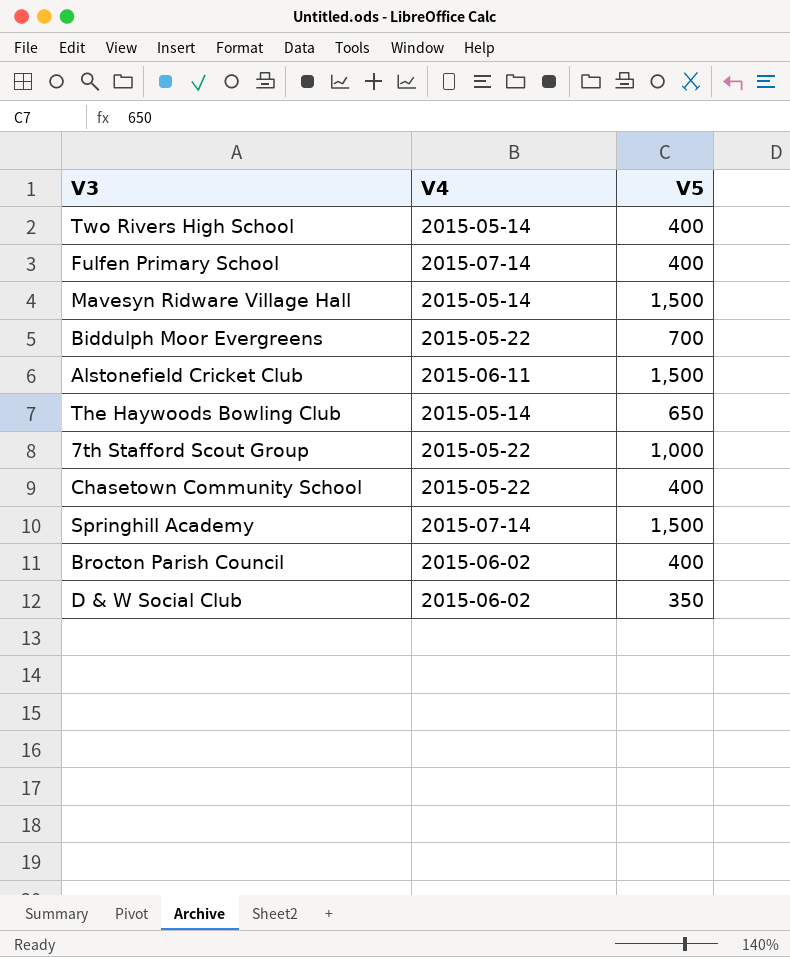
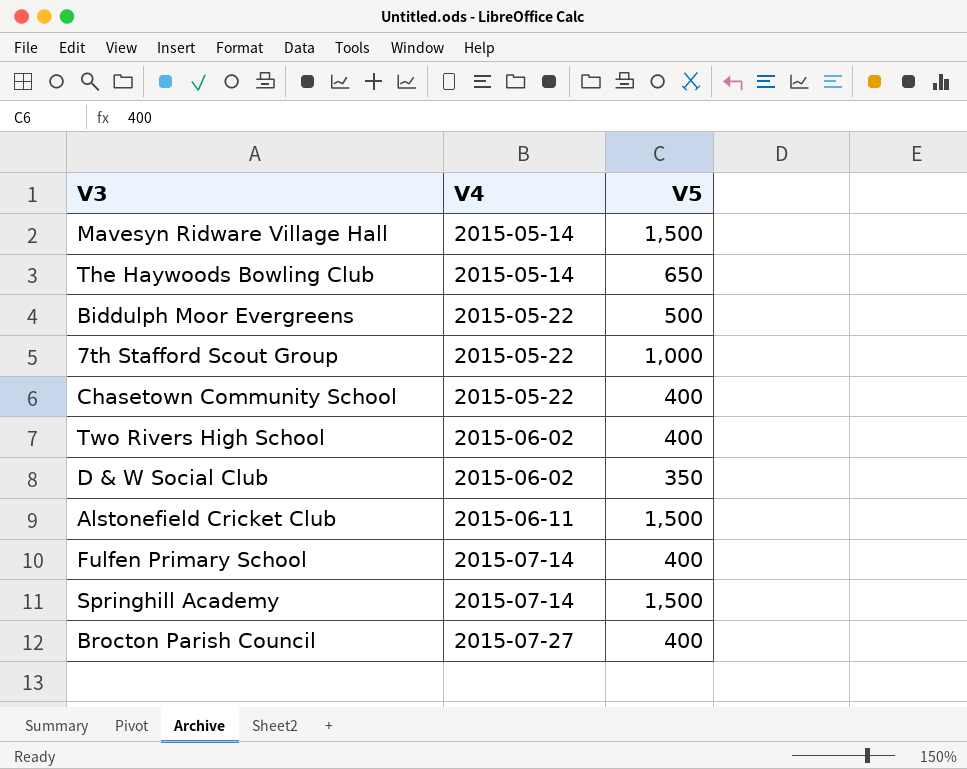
row order: none -> V4 ascending
Biddulph Moor Evergreens | V5: 700 -> 500
Two Rivers High School | V4: 2015-05-14 -> 2015-06-02
Brocton Parish Council | V4: 2015-06-02 -> 2015-07-27

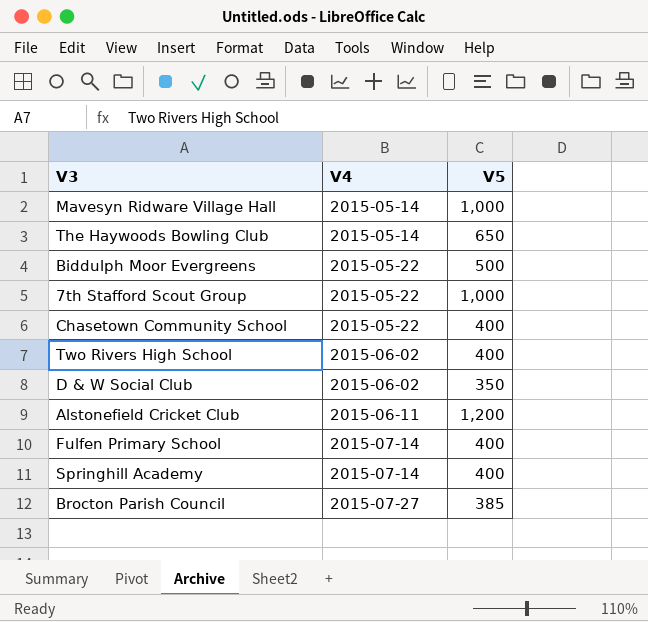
Mavesyn Ridware Village Hall | V5: 1,500 -> 1,000
Alstonefield Cricket Club | V5: 1,500 -> 1,200
Springhill Academy | V5: 1,500 -> 400
Brocton Parish Council | V5: 400 -> 385

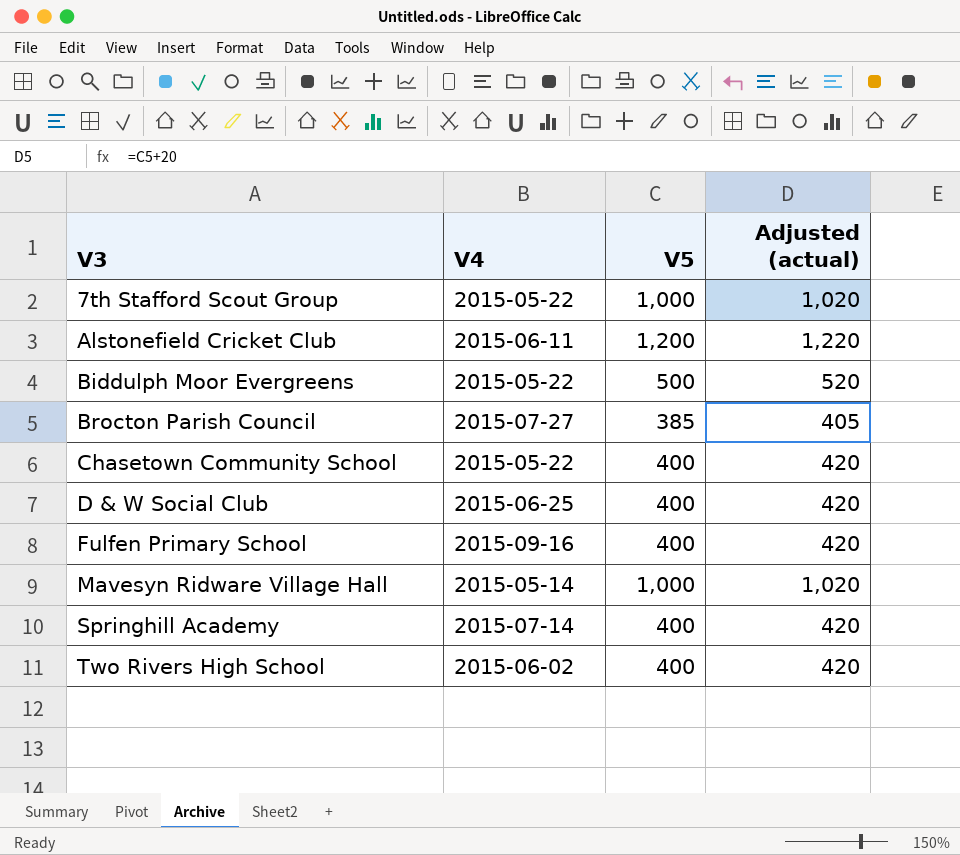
row order: V4 ascending -> V3 ascending
column Adjusted (actual) | formula: none -> [V5] + 20
row The Haywoods Bowling Club: 2015-05-14 | 650 -> none
D & W Social Club | V4: 2015-06-02 -> 2015-06-25
D & W Social Club | V5: 350 -> 400
Fulfen Primary School | V4: 2015-07-14 -> 2015-09-16

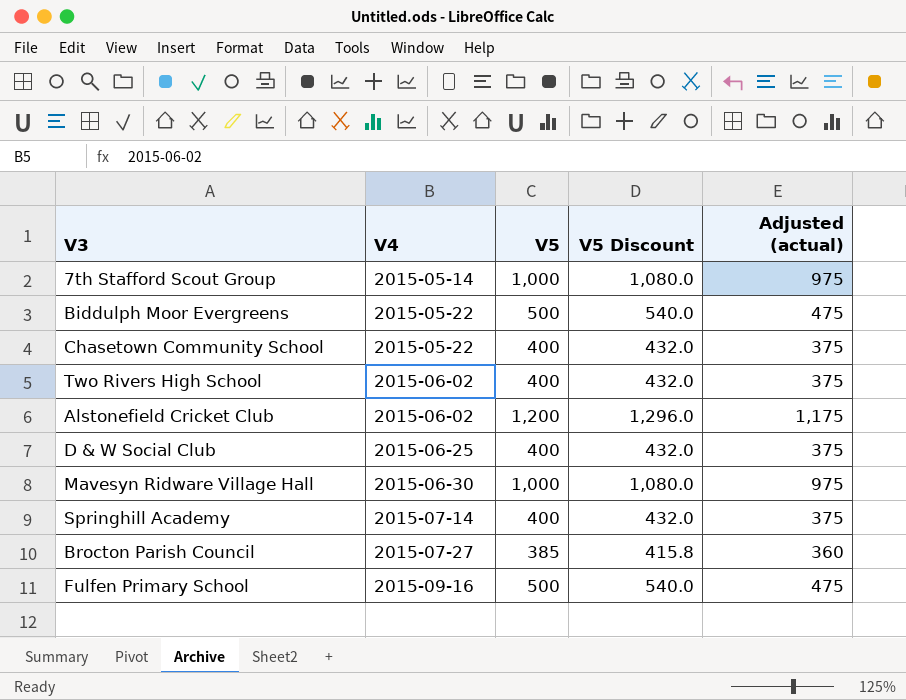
row order: V3 ascending -> V4 ascending
column V5 Discount | formula: none -> [V5] * 1.08
column Adjusted (actual) | formula: [V5] + 20 -> [V5] - 25
7th Stafford Scout Group | V4: 2015-05-22 -> 2015-05-14
Alstonefield Cricket Club | V4: 2015-06-11 -> 2015-06-02
Mavesyn Ridware Village Hall | V4: 2015-05-14 -> 2015-06-30
Fulfen Primary School | V5: 400 -> 500

